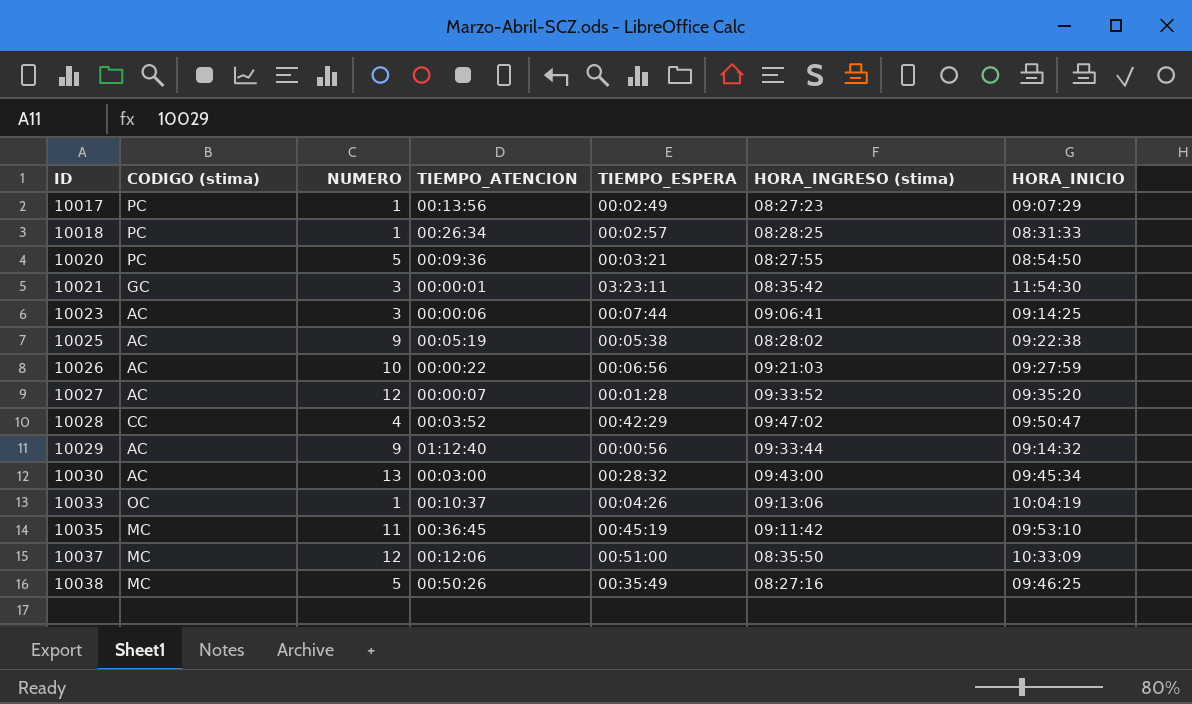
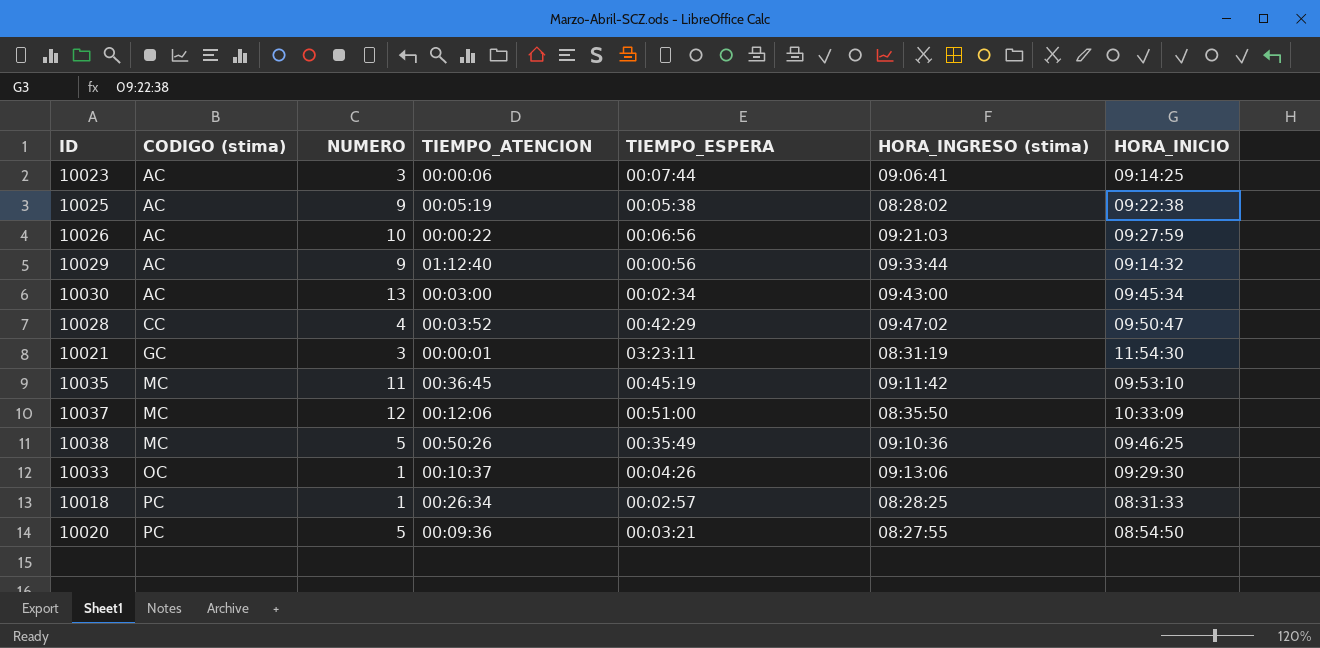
row order: ID ascending -> CODIGO (stima) ascending
row 10017: PC | 1 | 00:13:56 | 00:02:49 | 08:27:23 | 09:07:29 -> none
row 10027: AC | 12 | 00:00:07 | 00:01:28 | 09:33:52 | 09:35:20 -> none
10030 | TIEMPO_ESPERA: 00:28:32 -> 00:02:34
10021 | HORA_INGRESO (stima): 08:35:42 -> 08:31:19
10038 | HORA_INGRESO (stima): 08:27:16 -> 09:10:36
10033 | HORA_INICIO: 10:04:19 -> 09:29:30

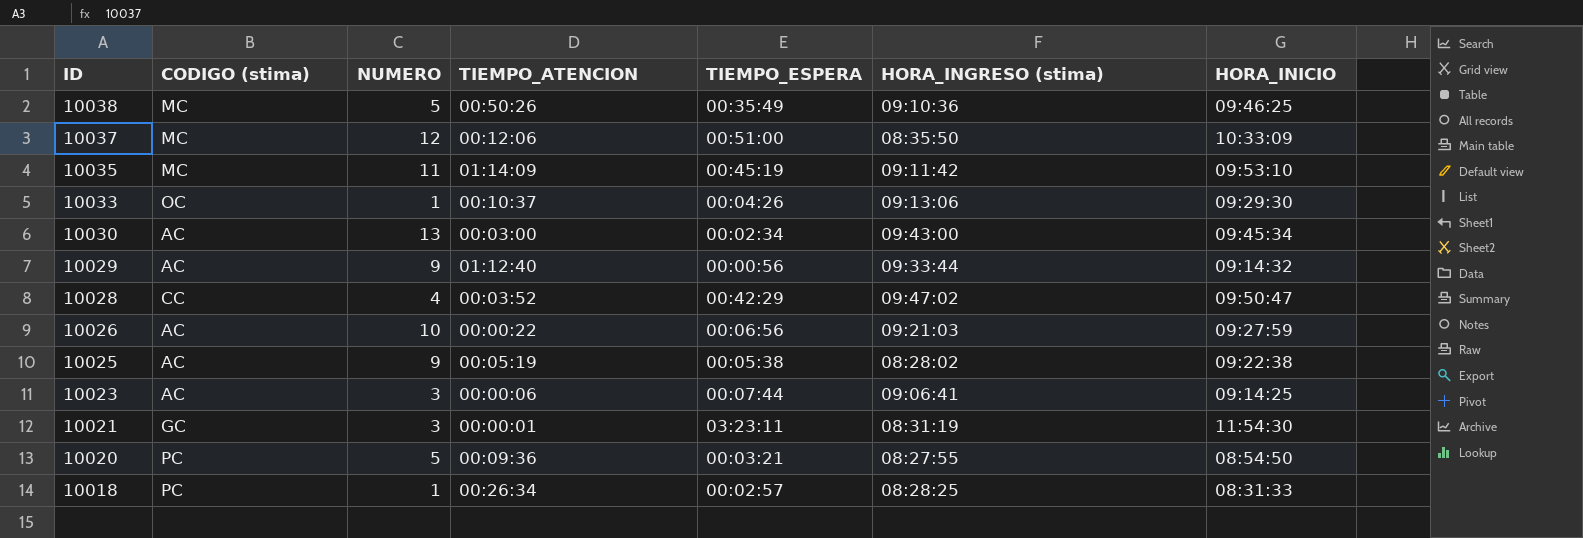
row order: CODIGO (stima) ascending -> ID descending
10035 | TIEMPO_ATENCION: 00:36:45 -> 01:14:09

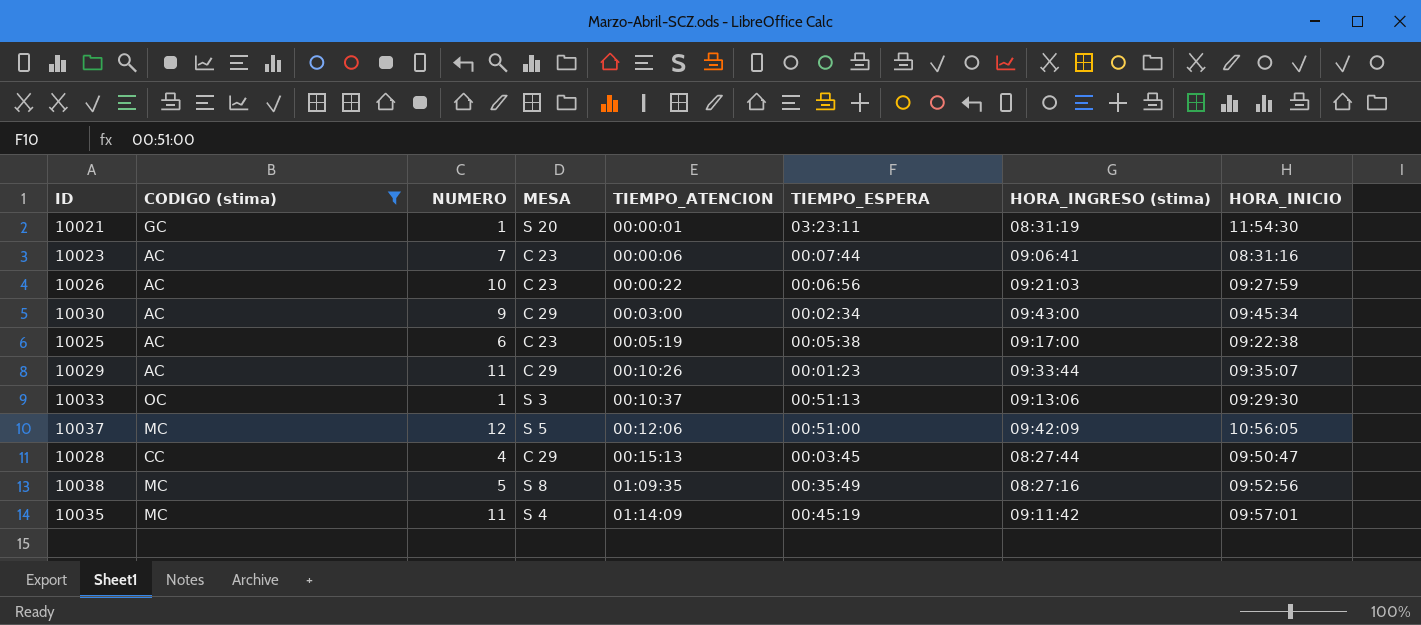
filter: none -> CODIGO (stima) != PC
row order: ID descending -> TIEMPO_ATENCION ascending
column MESA | position: none -> 4
10021 | NUMERO: 3 -> 1
10023 | NUMERO: 3 -> 7
10023 | HORA_INICIO: 09:14:25 -> 08:31:16
10030 | NUMERO: 13 -> 9
10025 | NUMERO: 9 -> 6
10025 | HORA_INGRESO (stima): 08:28:02 -> 09:17:00
10029 | NUMERO: 9 -> 11
10029 | TIEMPO_ATENCION: 01:12:40 -> 00:10:26
10029 | TIEMPO_ESPERA: 00:00:56 -> 00:01:23
10029 | HORA_INICIO: 09:14:32 -> 09:35:07
10033 | TIEMPO_ESPERA: 00:04:26 -> 00:51:13
10037 | HORA_INGRESO (stima): 08:35:50 -> 09:42:09
10037 | HORA_INICIO: 10:33:09 -> 10:56:05
10028 | TIEMPO_ATENCION: 00:03:52 -> 00:15:13
10028 | TIEMPO_ESPERA: 00:42:29 -> 00:03:45
10028 | HORA_INGRESO (stima): 09:47:02 -> 08:27:44
10038 | TIEMPO_ATENCION: 00:50:26 -> 01:09:35
10038 | HORA_INGRESO (stima): 09:10:36 -> 08:27:16
10038 | HORA_INICIO: 09:46:25 -> 09:52:56
10035 | HORA_INICIO: 09:53:10 -> 09:57:01

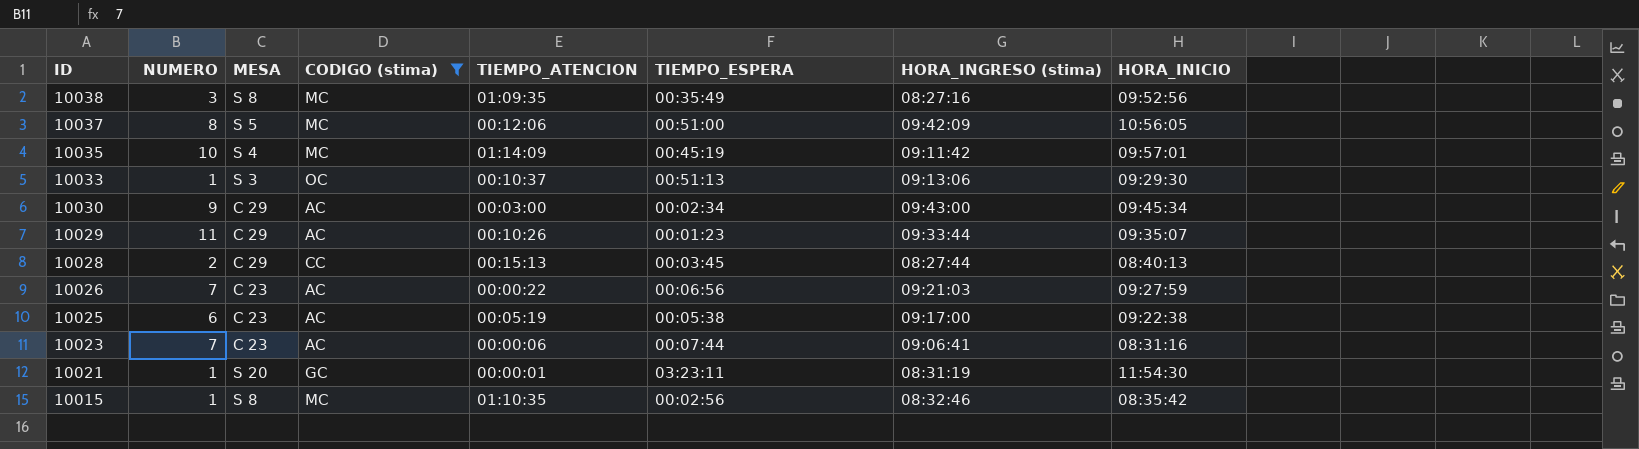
row order: TIEMPO_ATENCION ascending -> ID descending
column CODIGO (stima) | position: 2 -> 4
10038 | NUMERO: 5 -> 3
10037 | NUMERO: 12 -> 8
10035 | NUMERO: 11 -> 10
10028 | NUMERO: 4 -> 2
10028 | HORA_INICIO: 09:50:47 -> 08:40:13
10026 | NUMERO: 10 -> 7
row 10015: none -> 1 | S 8 | MC | 01:10:35 | 00:02:56 | 08:32:46 | 08:35:42

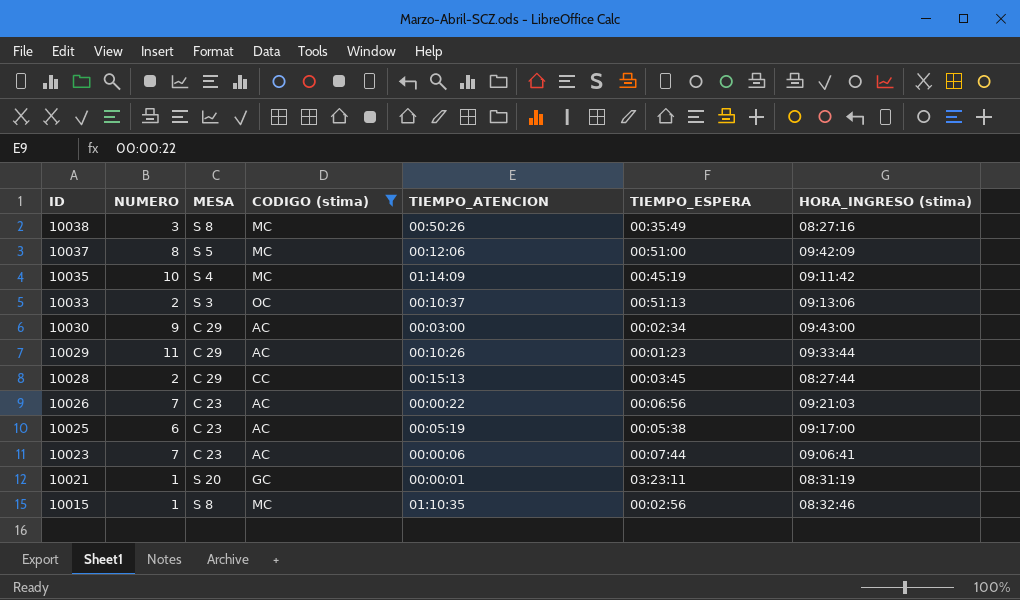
column HORA_INICIO | position: 8 -> none
10038 | TIEMPO_ATENCION: 01:09:35 -> 00:50:26
10033 | NUMERO: 1 -> 2

